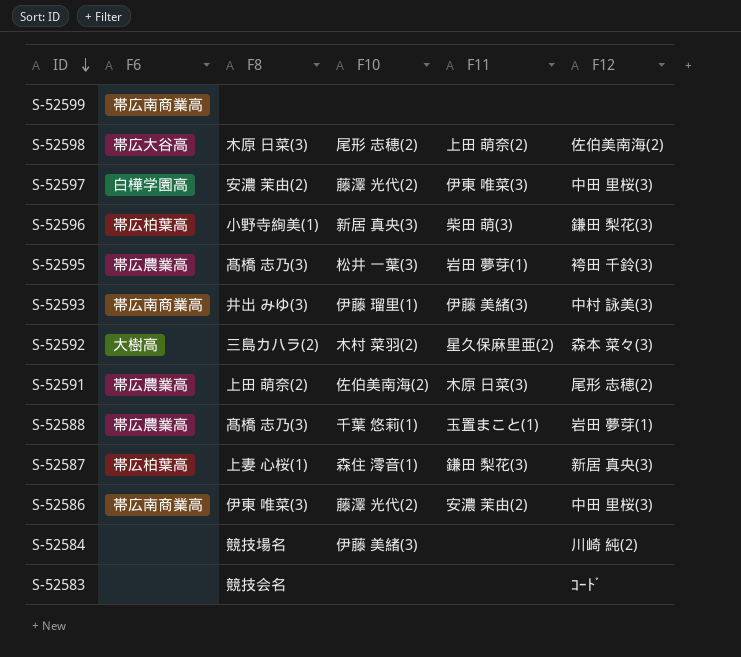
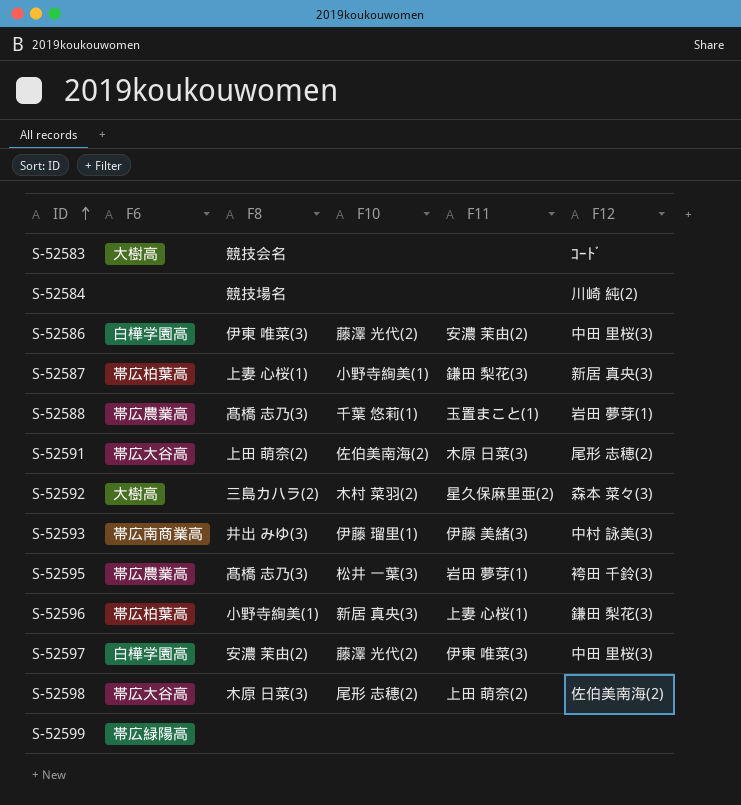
row order: ID descending -> ID ascending
S-52583 | F6: none -> 大樹高
S-52584 | F10: 伊藤 美緒(3) -> none
S-52586 | F6: 帯広南商業高 -> 白樺学園高
S-52587 | F10: 森住 澪音(1) -> 小野寺絢美(1)
S-52591 | F6: 帯広農業高 -> 帯広大谷高
S-52596 | F11: 柴田 萌(3) -> 上妻 心桜(1)
S-52599 | F6: 帯広南商業高 -> 帯広緑陽高

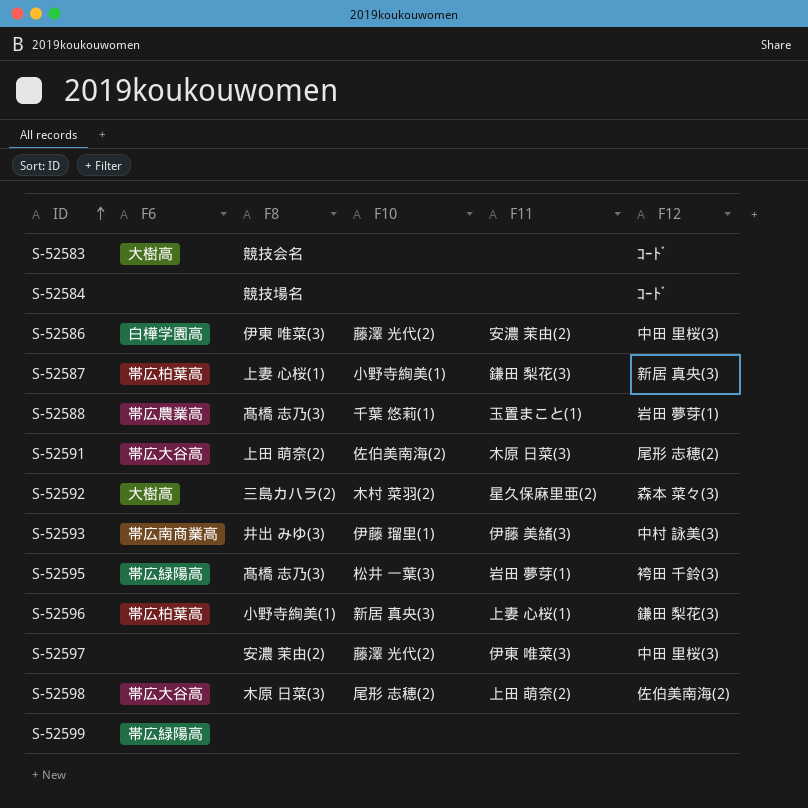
S-52584 | F12: 川崎 純(2) -> ｺｰﾄﾞ
S-52595 | F6: 帯広農業高 -> 帯広緑陽高
S-52597 | F6: 白樺学園高 -> none

